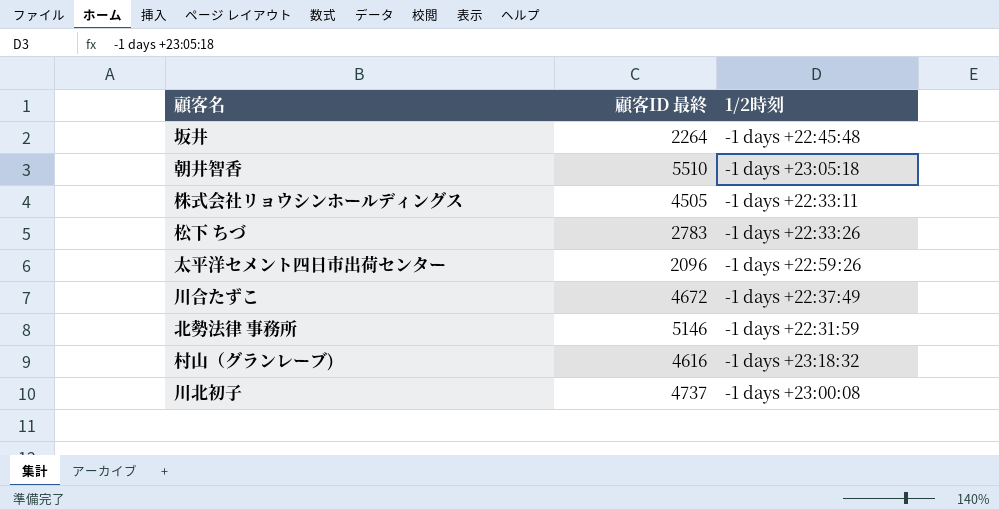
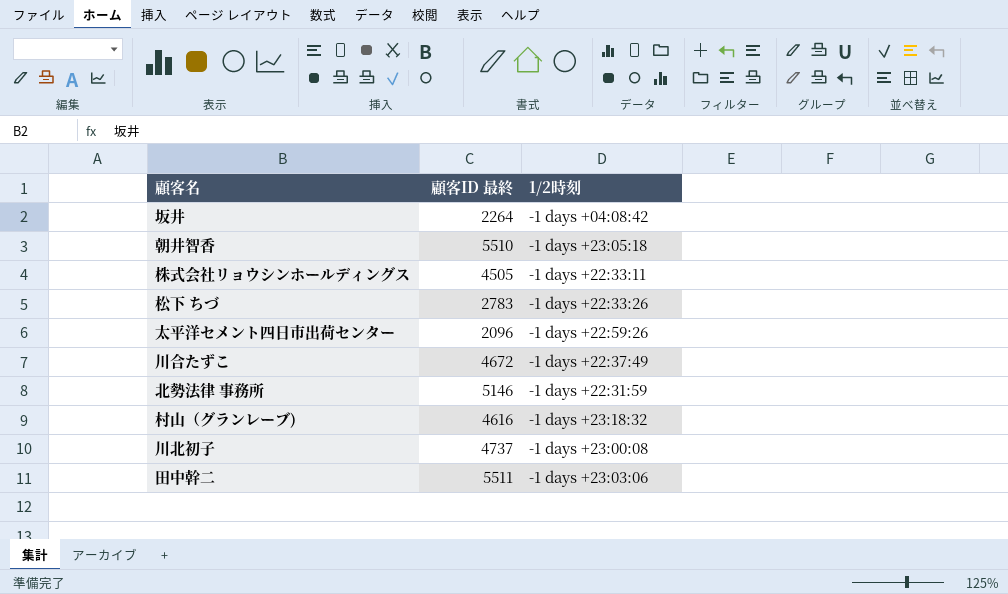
坂井 | 1/2時刻: -1 days +22:45:48 -> -1 days +04:08:42
row 田中幹二: none -> 5511 | -1 days +23:03:06

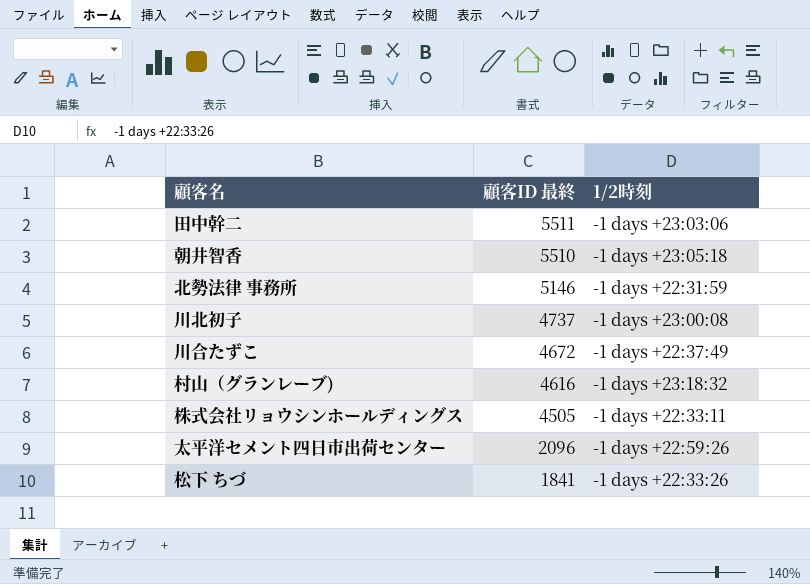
row order: none -> 顧客ID 最終 descending
row 坂井: 2264 | -1 days +04:08:42 -> none
松下 ちづ | 顧客ID 最終: 2783 -> 1841

